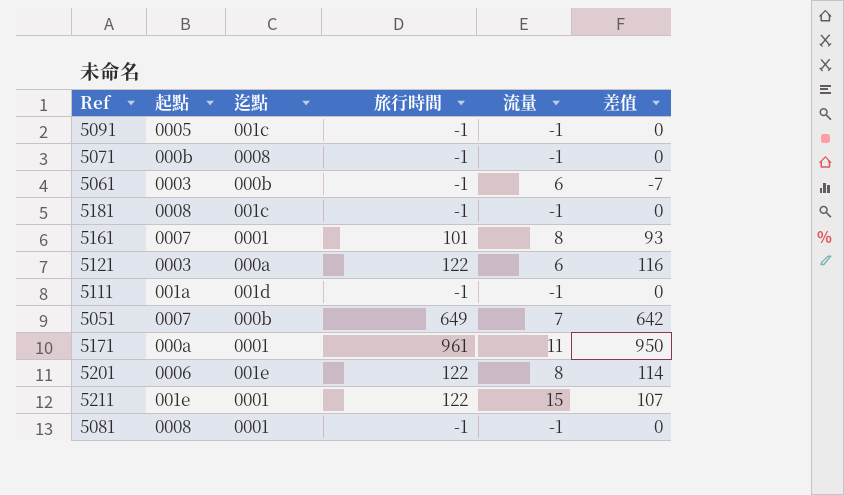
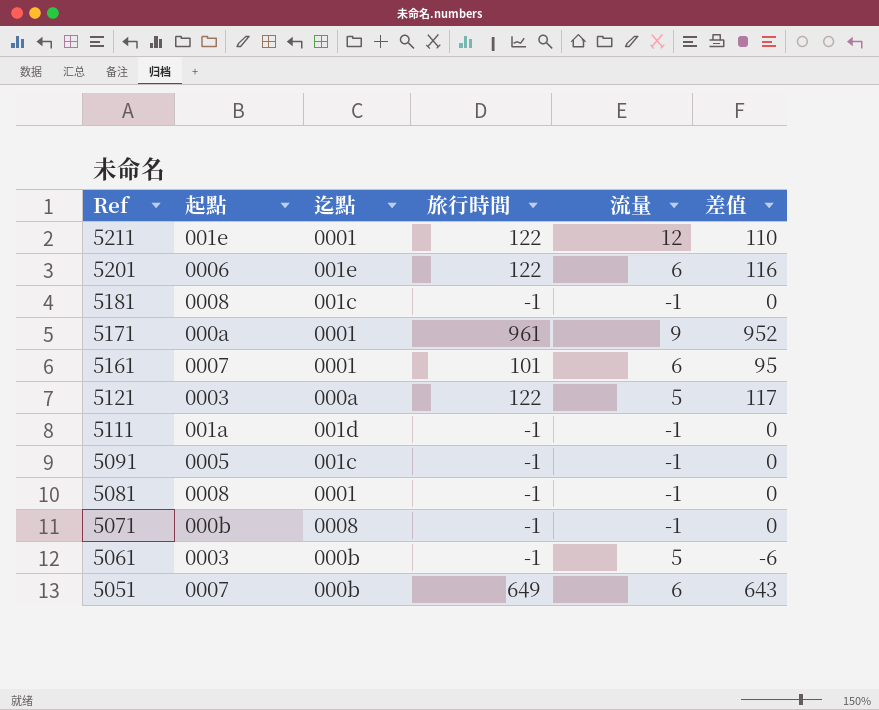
row order: none -> Ref descending
5211 | 流量: 15 -> 12
5211 | 差值: 107 -> 110
5201 | 流量: 8 -> 6
5201 | 差值: 114 -> 116
5171 | 流量: 11 -> 9
5171 | 差值: 950 -> 952
5161 | 流量: 8 -> 6
5161 | 差值: 93 -> 95
5121 | 流量: 6 -> 5
5121 | 差值: 116 -> 117
5061 | 流量: 6 -> 5
5061 | 差值: -7 -> -6
5051 | 流量: 7 -> 6
5051 | 差值: 642 -> 643

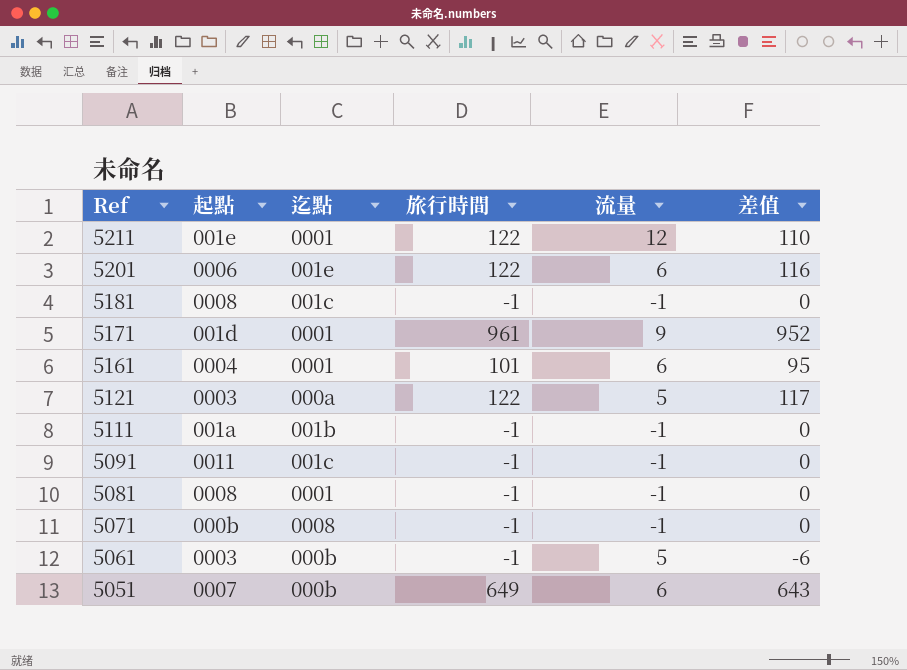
5171 | 起點: 000a -> 001d
5161 | 起點: 0007 -> 0004
5111 | 迄點: 001d -> 001b
5091 | 起點: 0005 -> 0011

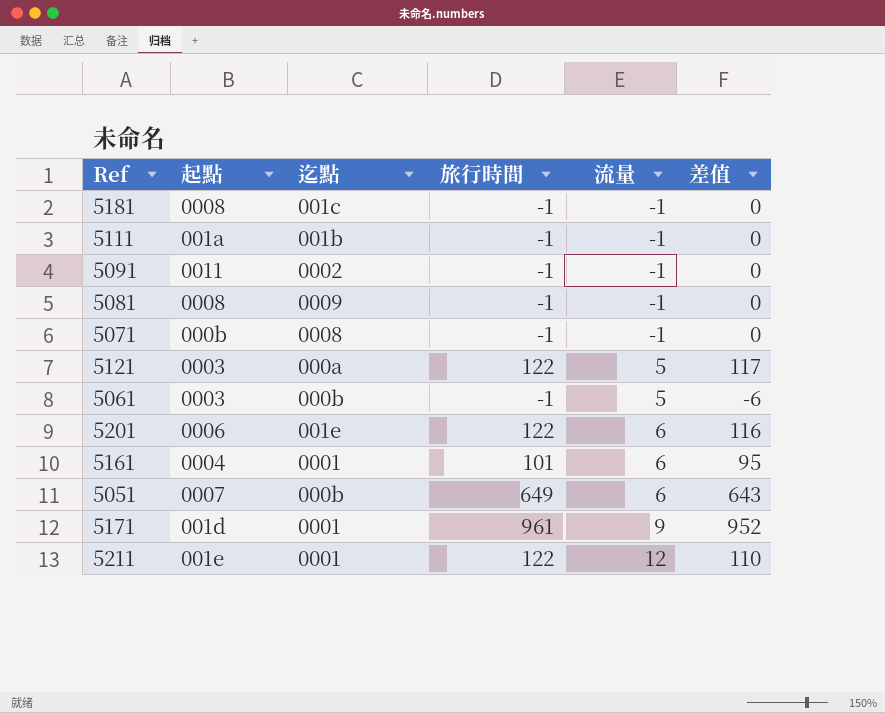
row order: Ref descending -> 流量 ascending
5091 | 迄點: 001c -> 0002
5081 | 迄點: 0001 -> 0009

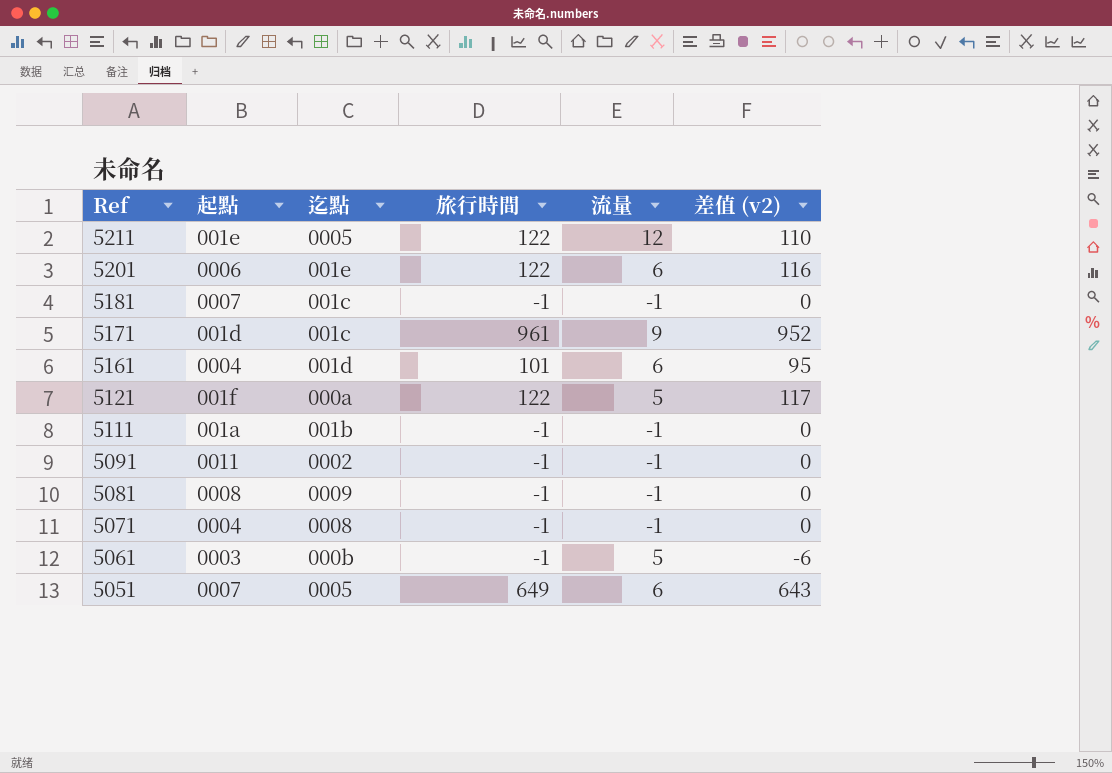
row order: 流量 ascending -> Ref descending
column name: 差值 -> 差值 (v2)
5211 | 迄點: 0001 -> 0005
5181 | 起點: 0008 -> 0007
5171 | 迄點: 0001 -> 001c
5161 | 迄點: 0001 -> 001d
5121 | 起點: 0003 -> 001f
5071 | 起點: 000b -> 0004
5051 | 迄點: 000b -> 0005

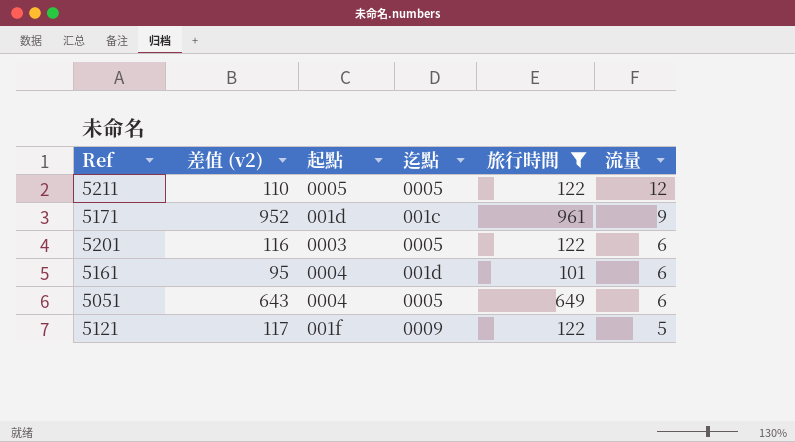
filter: none -> 旅行時間 != -1
row order: Ref descending -> 流量 descending
column 差值 (v2) | position: 6 -> 2
5211 | 起點: 001e -> 0005
5201 | 起點: 0006 -> 0003
5201 | 迄點: 001e -> 0005
5051 | 起點: 0007 -> 0004
5121 | 迄點: 000a -> 0009

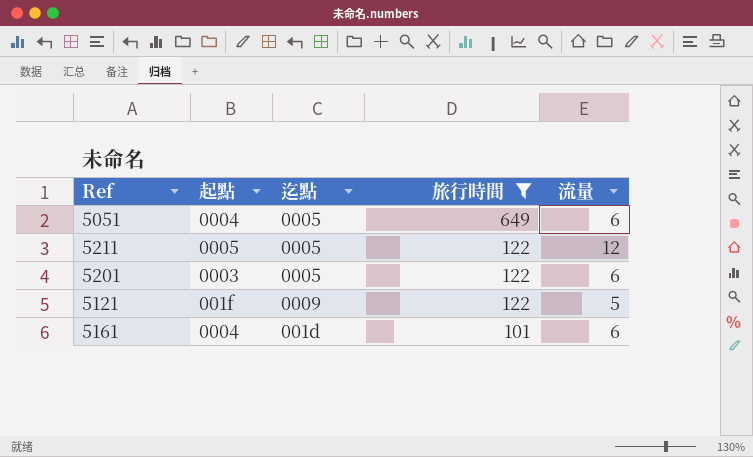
row order: 流量 descending -> 旅行時間 descending
column 差值 (v2) | formula: [旅行時間] - [流量] -> none
row 5171: 952 | 001d | 001c | 961 | 9 -> none

